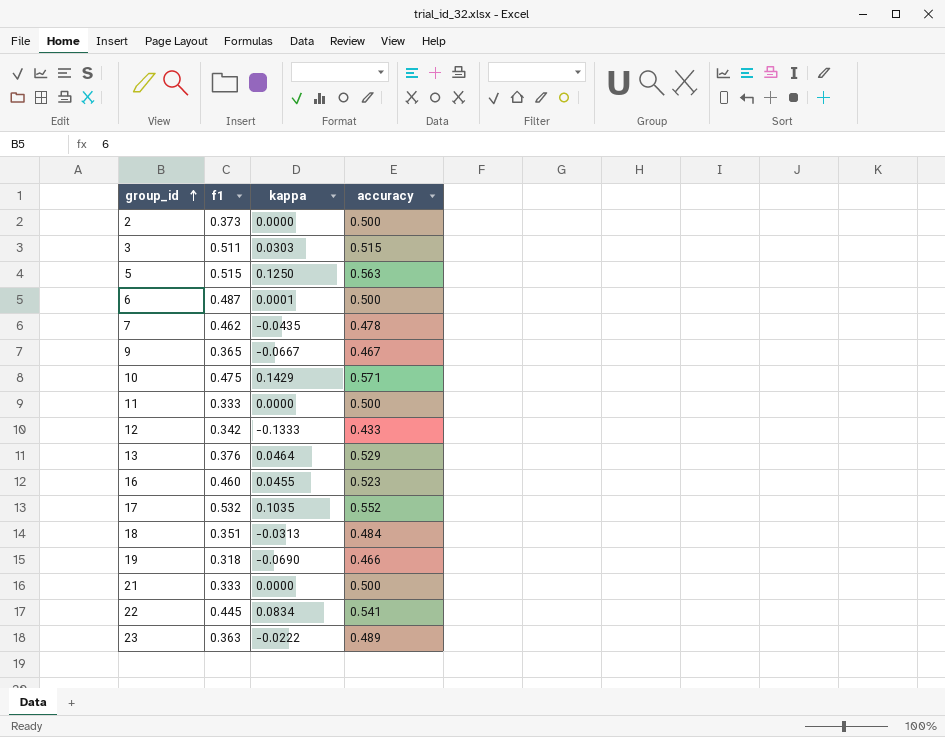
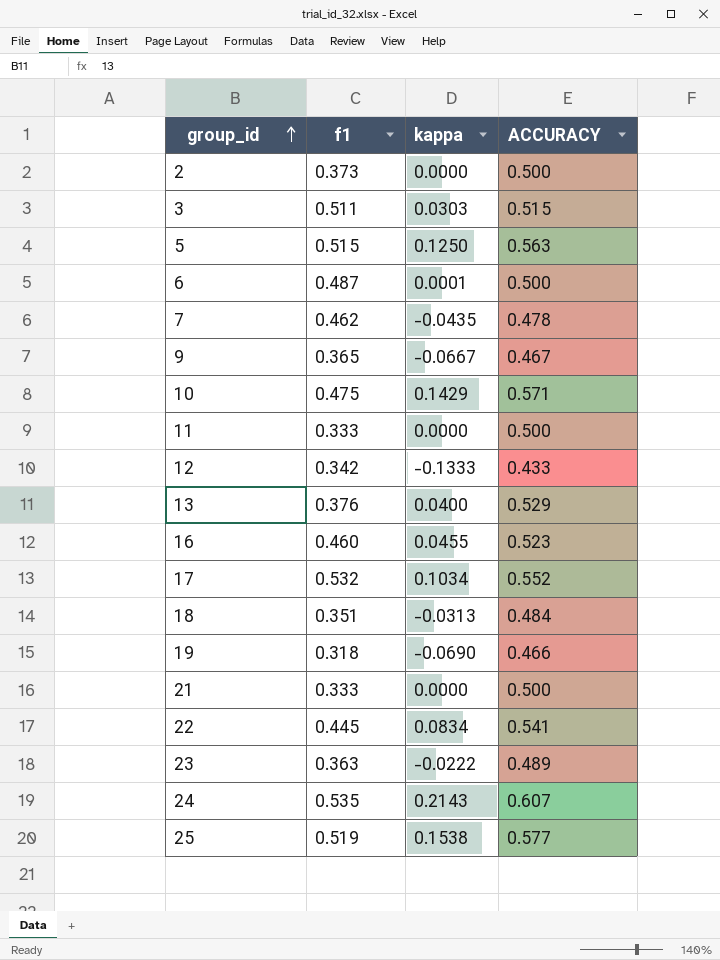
column name: accuracy -> ACCURACY
13 | kappa: 0.0464 -> 0.0400
17 | kappa: 0.1035 -> 0.1034
row 24: none -> 0.535 | 0.2143 | 0.607
row 25: none -> 0.519 | 0.1538 | 0.577

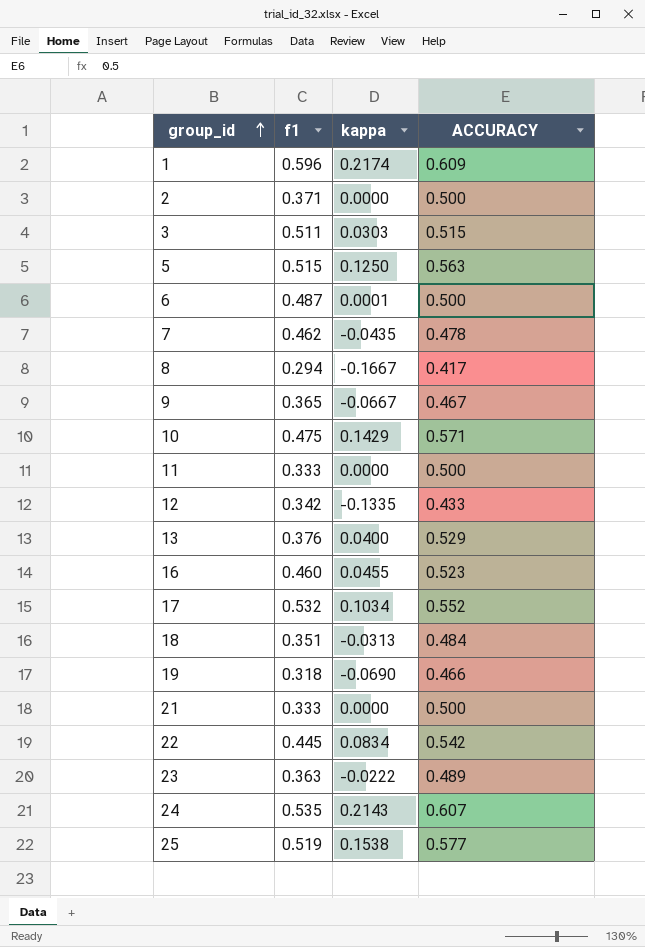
row 1: none -> 0.596 | 0.2174 | 0.609
2 | f1: 0.373 -> 0.371
row 8: none -> 0.294 | -0.1667 | 0.417
12 | kappa: -0.1333 -> -0.1335
22 | ACCURACY: 0.541 -> 0.542

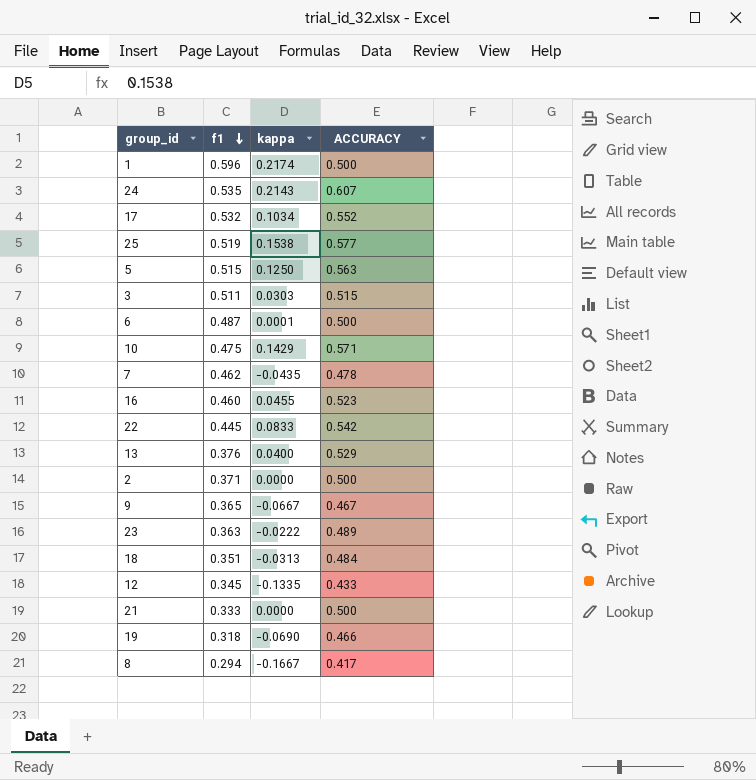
row order: group_id ascending -> f1 descending
row 11: 0.333 | 0.0000 | 0.500 -> none
1 | ACCURACY: 0.609 -> 0.500
22 | kappa: 0.0834 -> 0.0833
12 | f1: 0.342 -> 0.345

